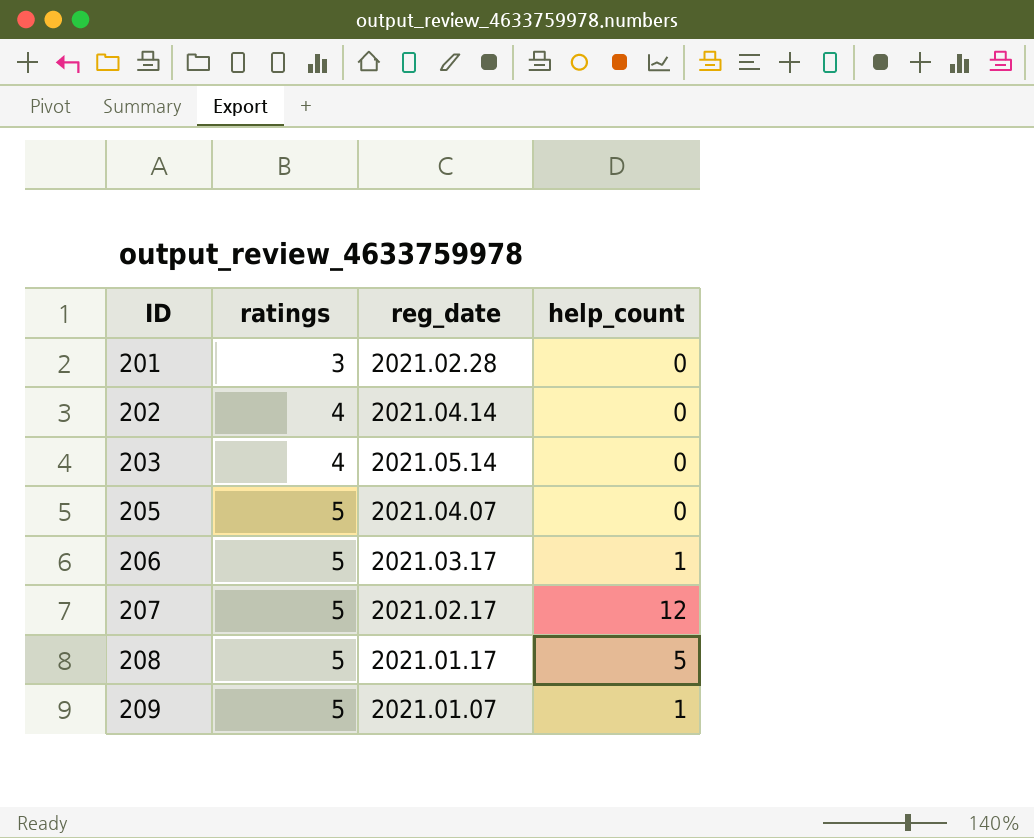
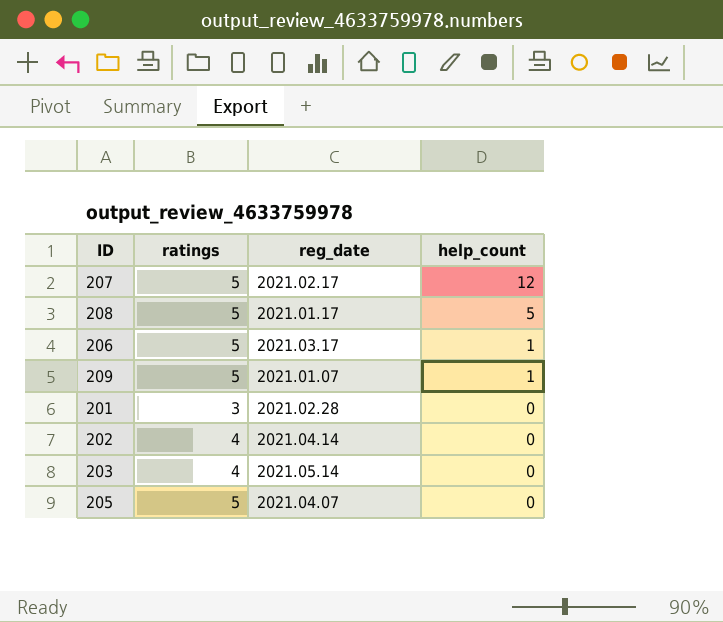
row order: ID ascending -> help_count descending

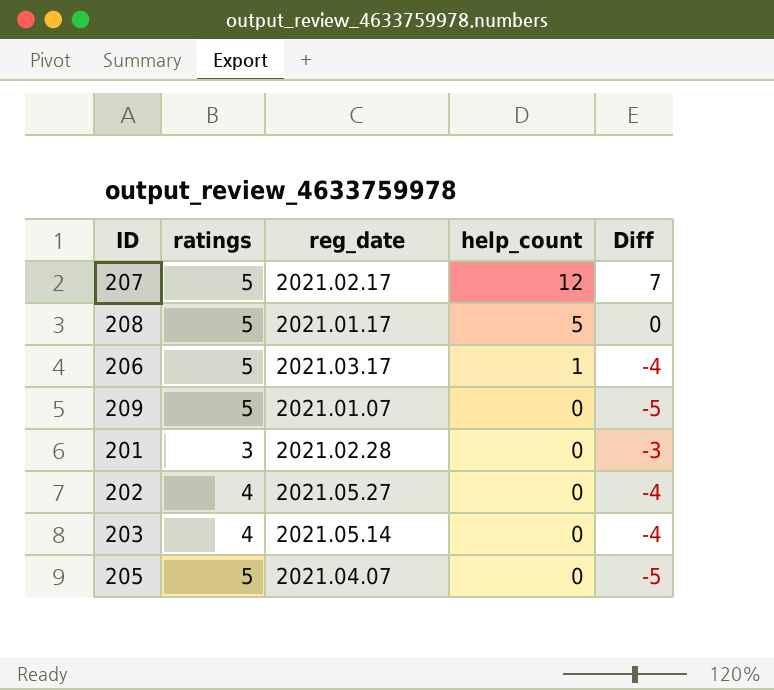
column Diff | formula: none -> [help_count] - [ratings]
209 | help_count: 1 -> 0
202 | reg_date: 2021.04.14 -> 2021.05.27

